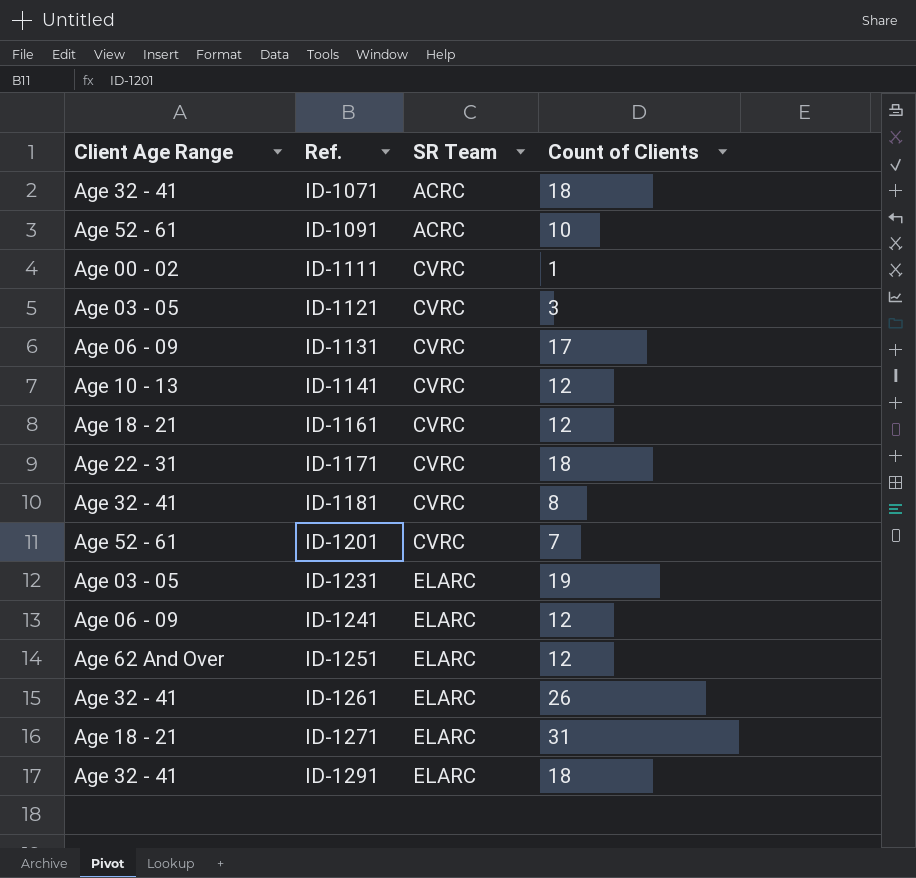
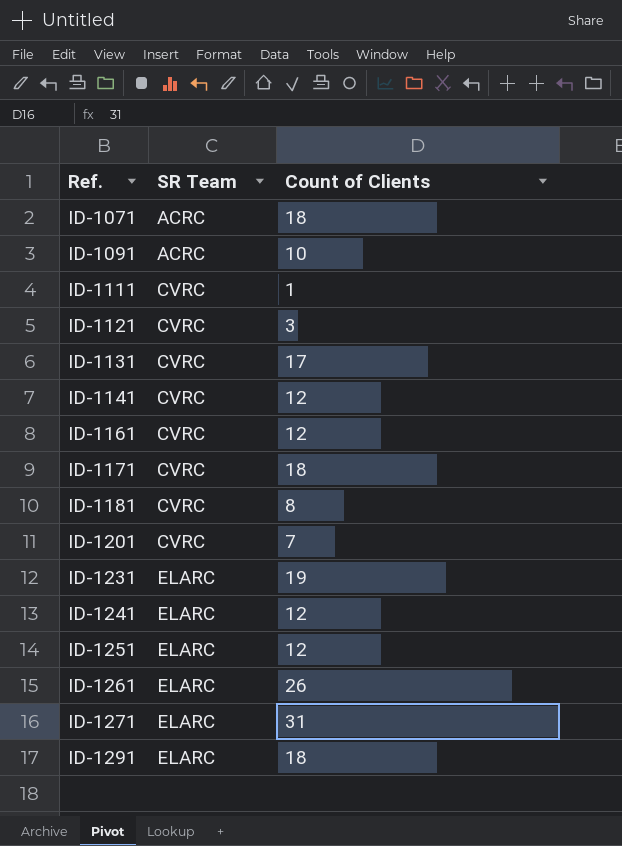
column Client Age Range | position: 1 -> none

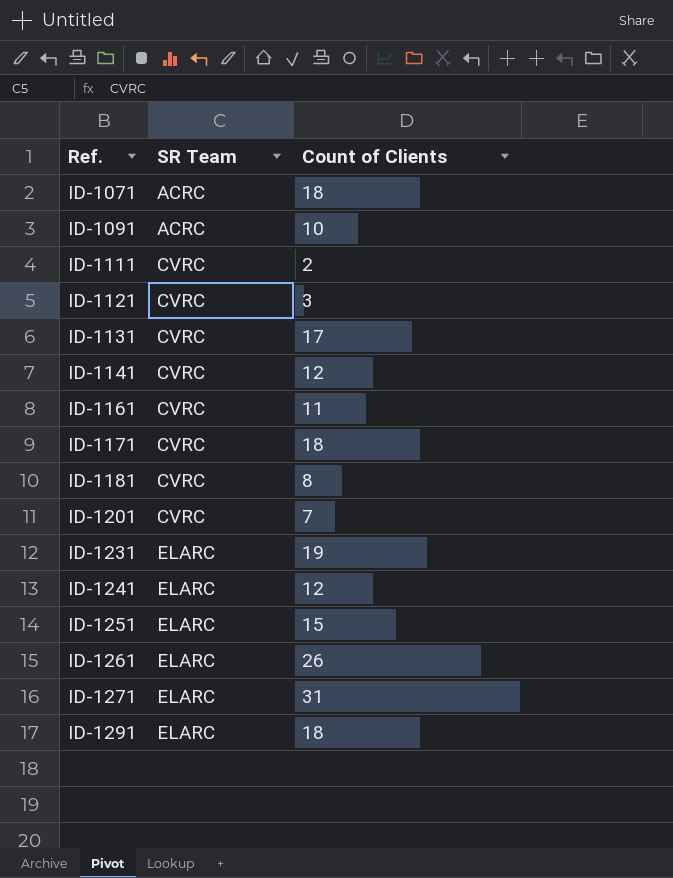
ID-1111 | Count of Clients: 1 -> 2
ID-1161 | Count of Clients: 12 -> 11
ID-1251 | Count of Clients: 12 -> 15

